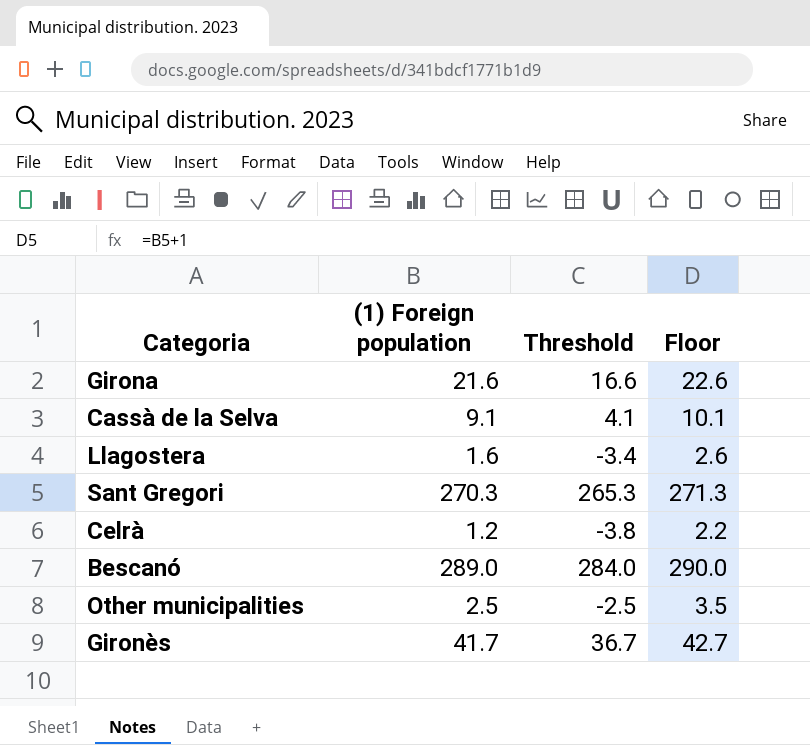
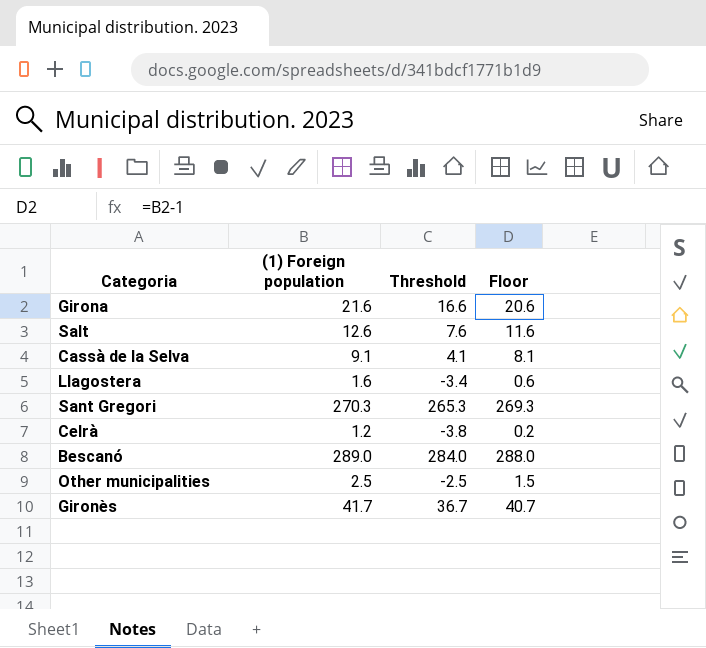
column Floor | formula: [(1) Foreign population] + 1 -> [(1) Foreign population] - 1
row Salt: none -> 12.6 | 7.6 | 11.6

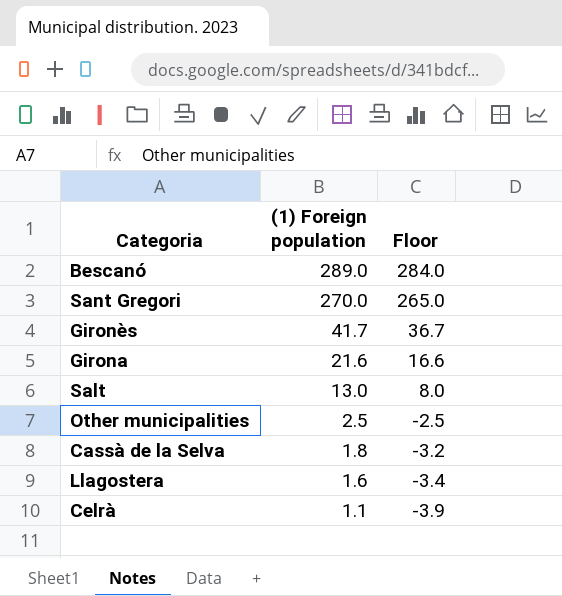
row order: none -> (1) Foreign population descending
column Threshold | formula: [(1) Foreign population] - 5 -> none
column Floor | formula: [(1) Foreign population] - 1 -> [(1) Foreign population] - 5
Sant Gregori | (1) Foreign population: 270.3 -> 270.0
Salt | (1) Foreign population: 12.6 -> 13.0
Cassà de la Selva | (1) Foreign population: 9.1 -> 1.8
Celrà | (1) Foreign population: 1.2 -> 1.1

